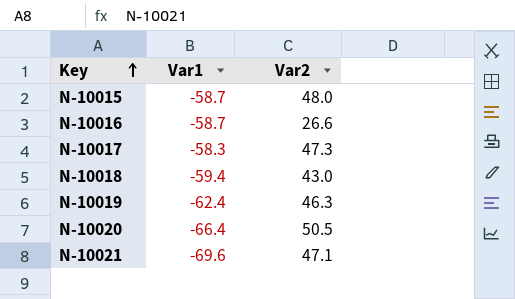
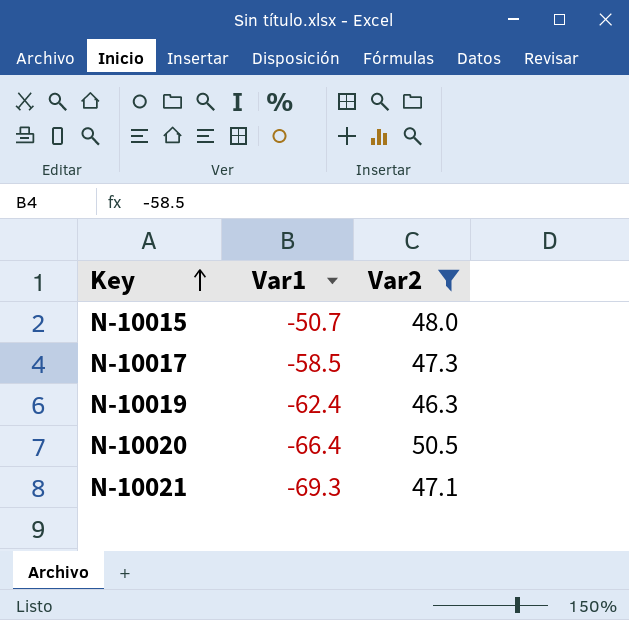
filter: none -> Var2 >= 46.3
N-10015 | Var1: -58.7 -> -50.7
N-10017 | Var1: -58.3 -> -58.5
N-10021 | Var1: -69.6 -> -69.3

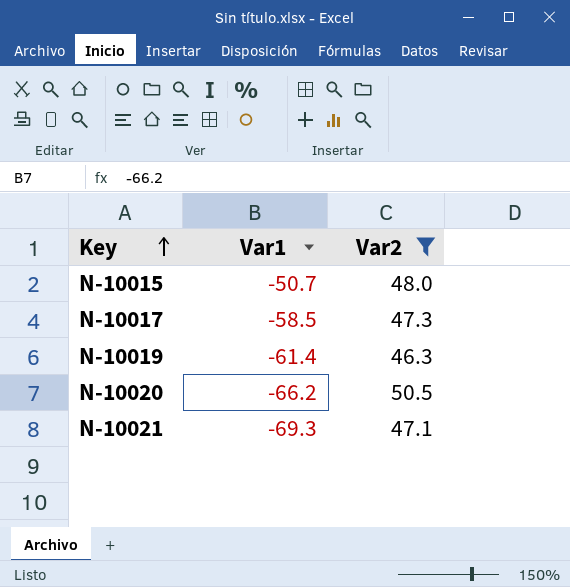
N-10019 | Var1: -62.4 -> -61.4
N-10020 | Var1: -66.4 -> -66.2

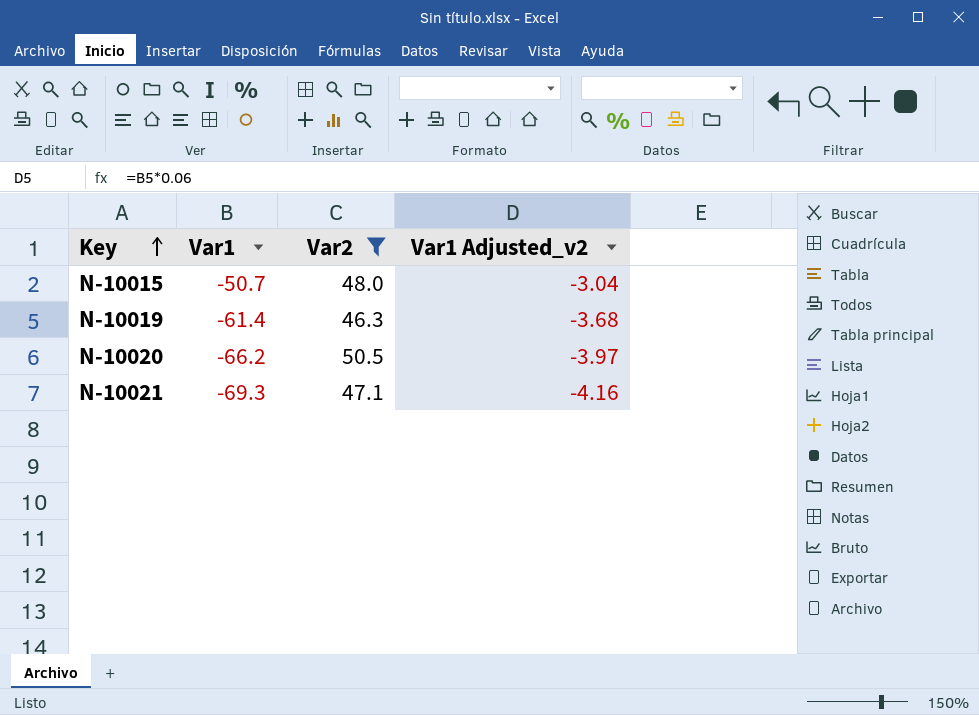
column Var1 Adjusted_v2 | formula: none -> [Var1] * 0.06
row N-10017: -58.5 | 47.3 -> none

